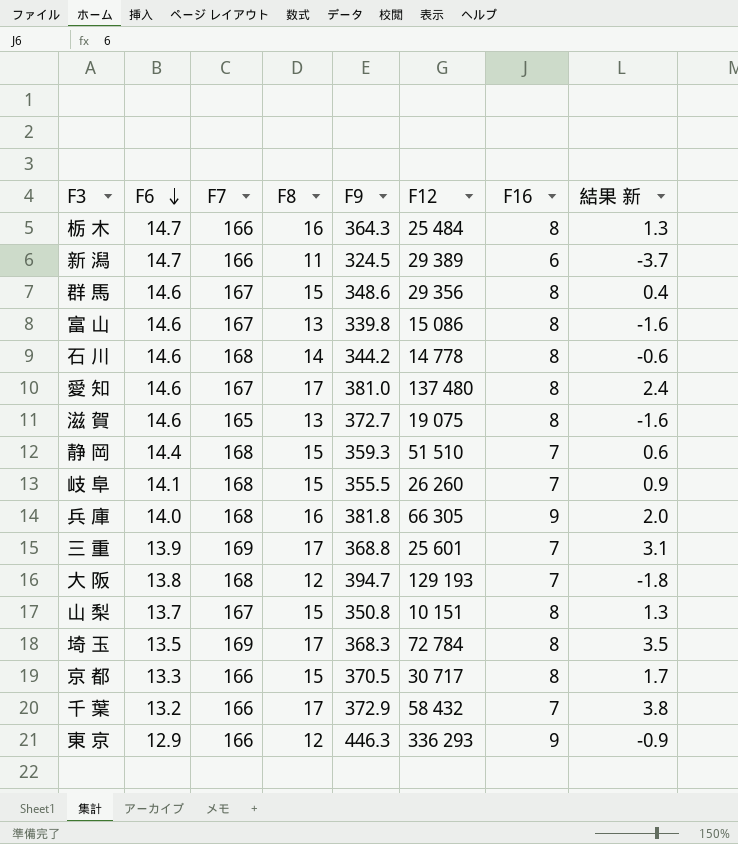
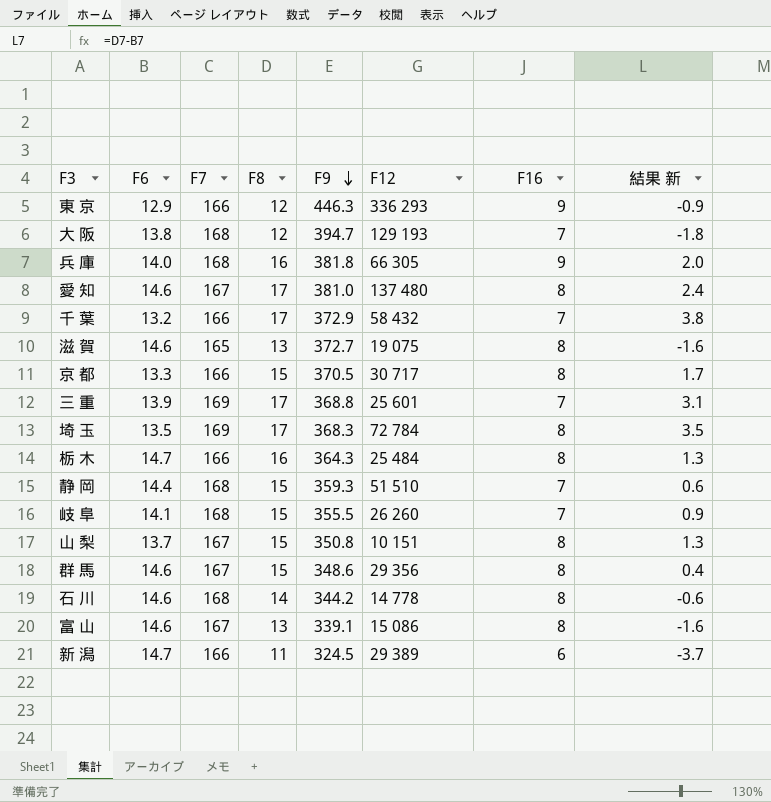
row order: F6 descending -> F9 descending
富 山 | F9: 339.8 -> 339.1

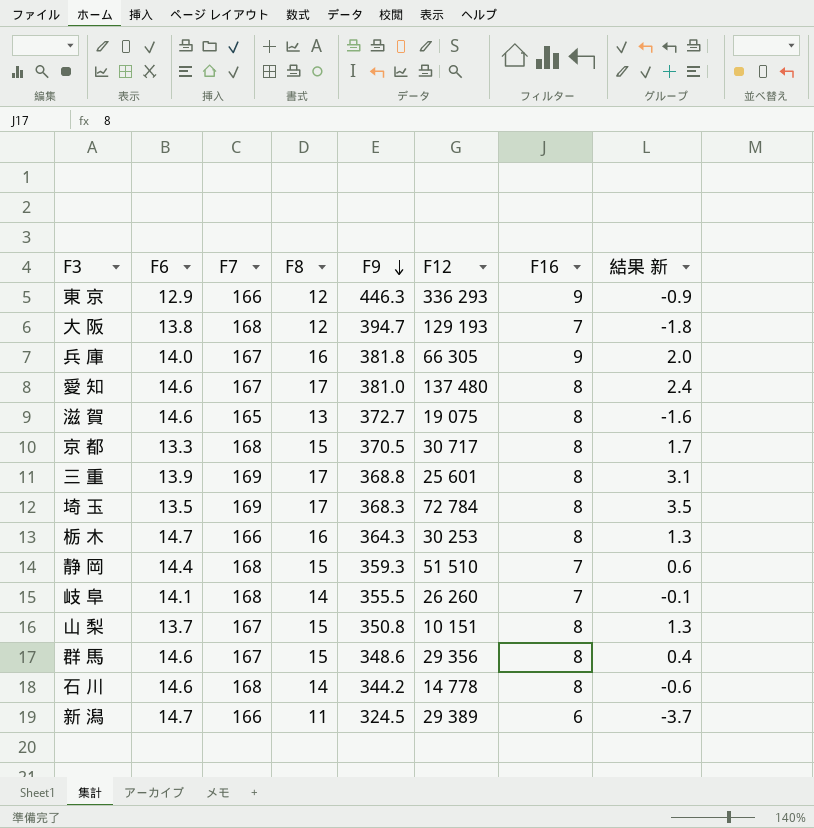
row 千 葉: 13.2 | 166 | 17 | 372.9 | 58 432 | 7 | 3.8 -> none
row 富 山: 14.6 | 167 | 13 | 339.1 | 15 086 | 8 | -1.6 -> none
兵 庫 | F7: 168 -> 167
京 都 | F7: 166 -> 168
三 重 | F16: 7 -> 8
栃 木 | F12: 25 484 -> 30 253
岐 阜 | F8: 15 -> 14
岐 阜 | 結果 新: 0.9 -> -0.1

